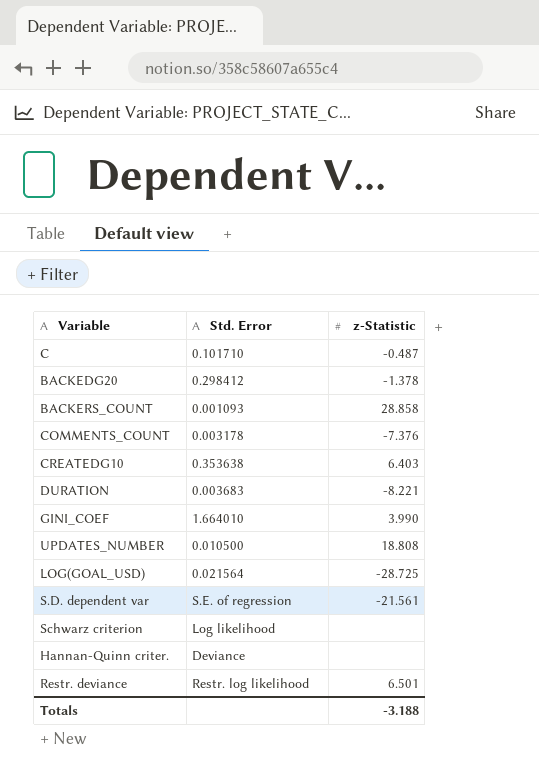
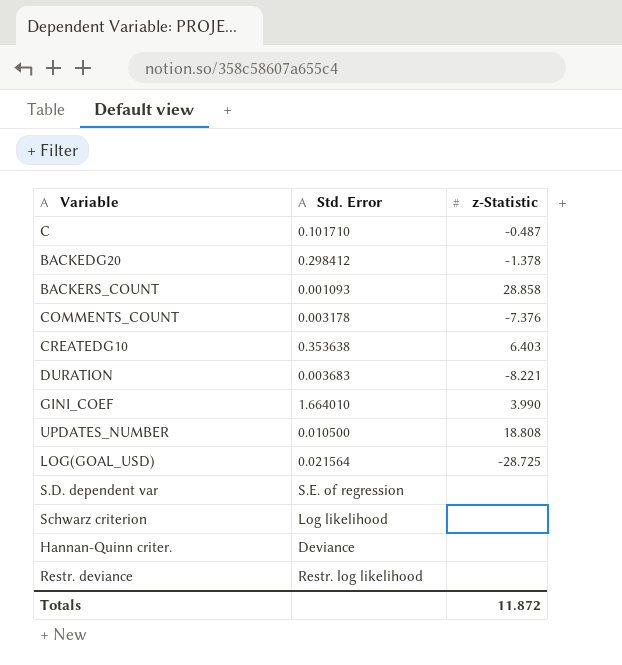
S.D. dependent var | z-Statistic: -21.561 -> none
Restr. deviance | z-Statistic: 6.501 -> none
Totals | z-Statistic: -3.188 -> 11.872

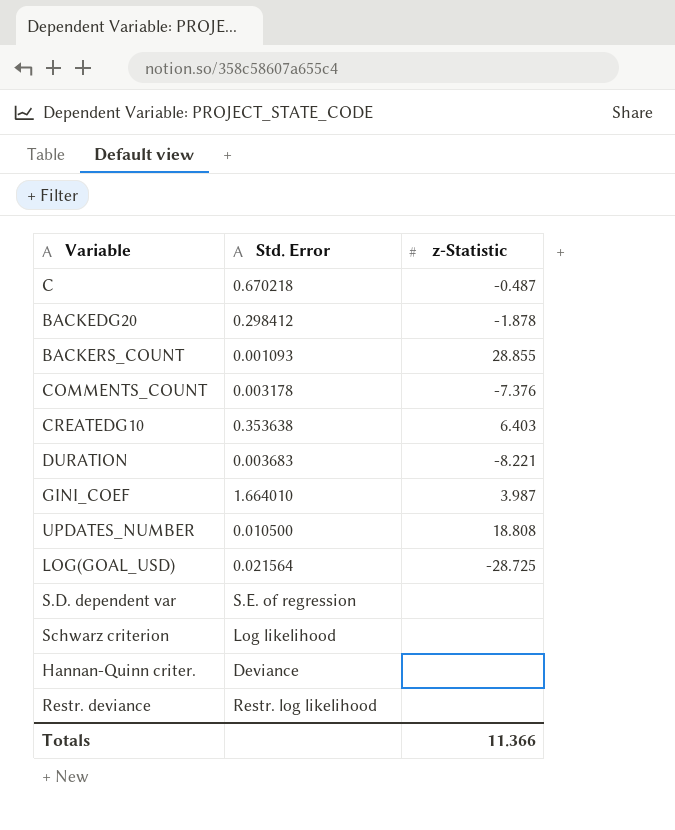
C | Std. Error: 0.101710 -> 0.670218
BACKEDG20 | z-Statistic: -1.378 -> -1.878
BACKERS_COUNT | z-Statistic: 28.858 -> 28.855
GINI_COEF | z-Statistic: 3.990 -> 3.987
Totals | z-Statistic: 11.872 -> 11.366

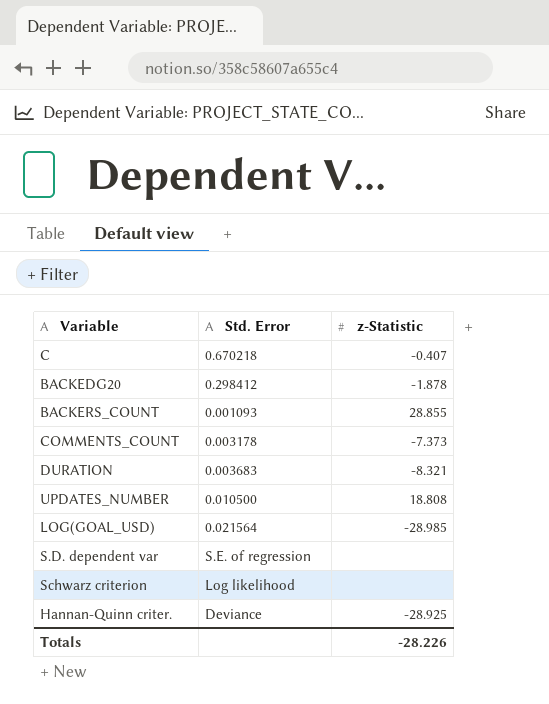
row CREATEDG10: 0.353638 | 6.403 -> none
row GINI_COEF: 1.664010 | 3.987 -> none
row Restr. deviance: Restr. log likelihood | none -> none
C | z-Statistic: -0.487 -> -0.407
COMMENTS_COUNT | z-Statistic: -7.376 -> -7.373
DURATION | z-Statistic: -8.221 -> -8.321
LOG(GOAL_USD) | z-Statistic: -28.725 -> -28.985
Hannan-Quinn criter. | z-Statistic: none -> -28.925
Totals | z-Statistic: 11.366 -> -28.226

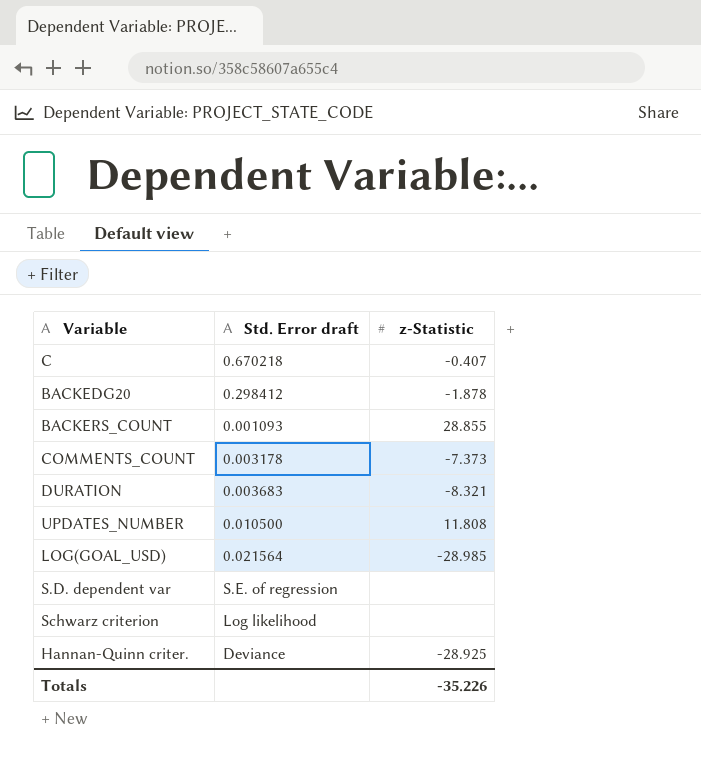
column name: Std. Error -> Std. Error draft
UPDATES_NUMBER | z-Statistic: 18.808 -> 11.808
Totals | z-Statistic: -28.226 -> -35.226

